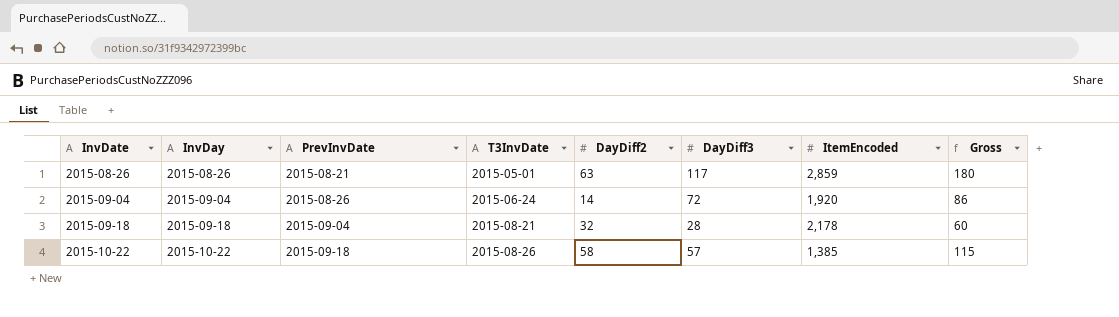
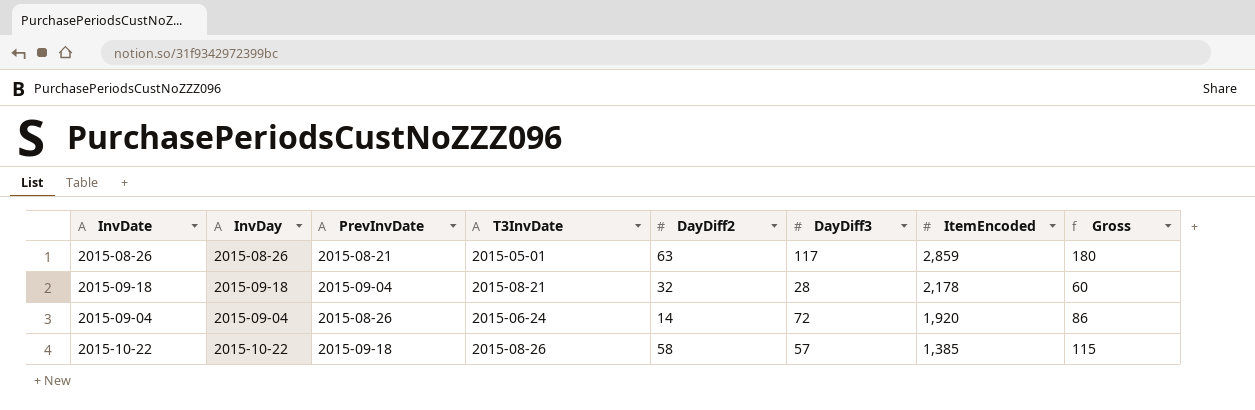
row order: InvDate ascending -> ItemEncoded descending

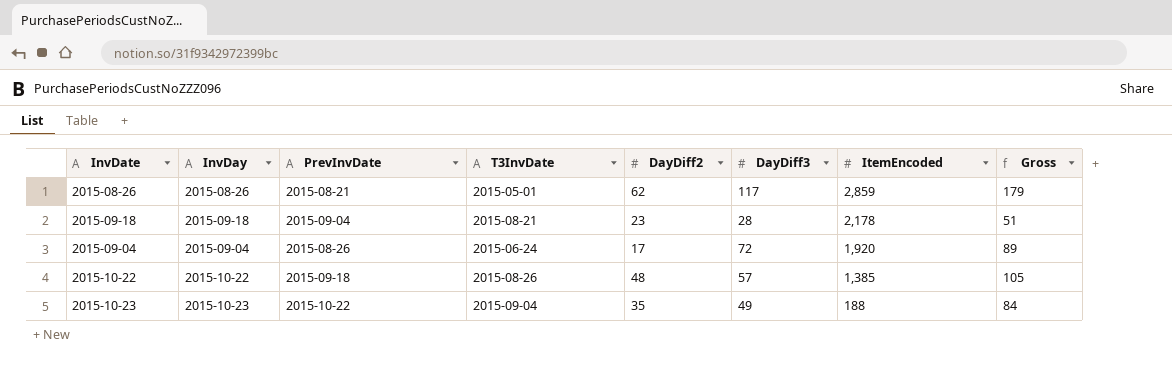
2015-08-26 | DayDiff2: 63 -> 62
2015-08-26 | Gross: 180 -> 179
2015-09-18 | DayDiff2: 32 -> 23
2015-09-18 | Gross: 60 -> 51
2015-09-04 | DayDiff2: 14 -> 17
2015-09-04 | Gross: 86 -> 89
2015-10-22 | DayDiff2: 58 -> 48
2015-10-22 | Gross: 115 -> 105
row 2015-10-23: none -> 2015-10-23 | 2015-10-22 | 2015-09-04 | 35 | 49 | 188 | 84

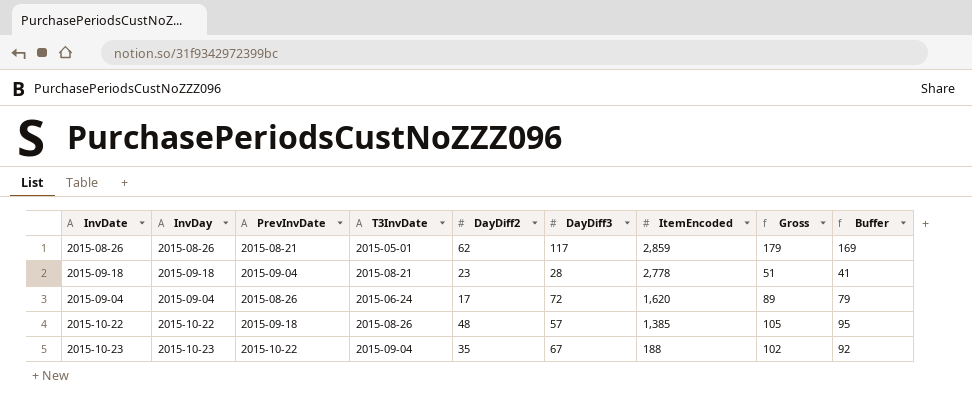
column Buffer | formula: none -> [Gross] - 10
2015-09-18 | ItemEncoded: 2,178 -> 2,778
2015-09-04 | ItemEncoded: 1,920 -> 1,620
2015-10-23 | DayDiff3: 49 -> 67
2015-10-23 | Gross: 84 -> 102

